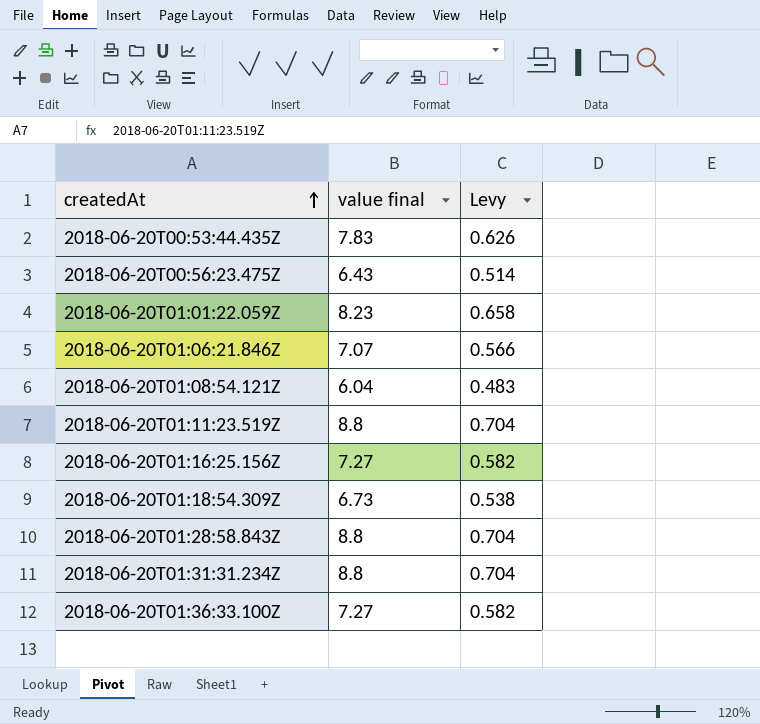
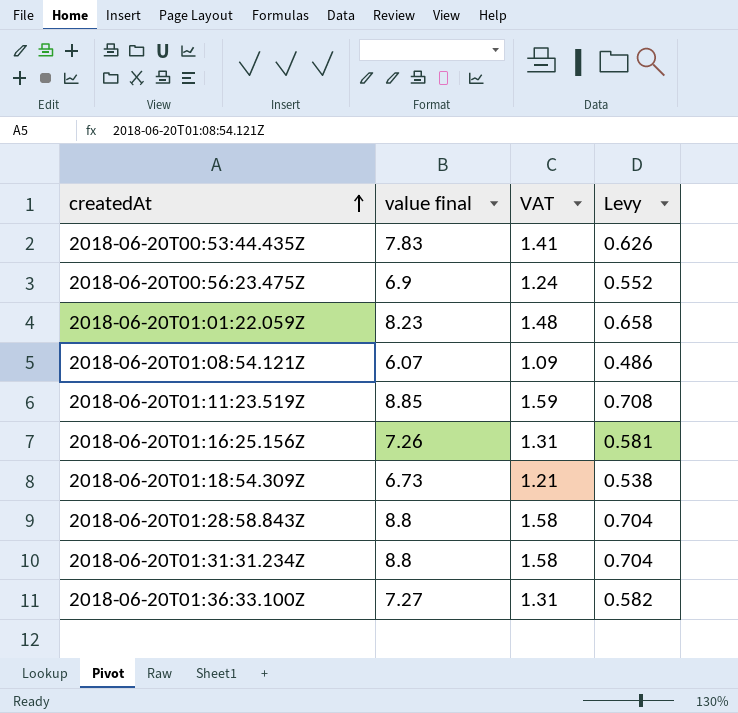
column VAT | formula: none -> [value final] * 0.18
row 2018-06-20T01:06:21.846Z: 7.07 | 0.566 -> none
2018-06-20T00:56:23.475Z | value final: 6.43 -> 6.9
2018-06-20T00:56:23.475Z | Levy: 0.514 -> 0.552
2018-06-20T01:08:54.121Z | value final: 6.04 -> 6.07
2018-06-20T01:08:54.121Z | Levy: 0.483 -> 0.486
2018-06-20T01:11:23.519Z | value final: 8.8 -> 8.85
2018-06-20T01:11:23.519Z | Levy: 0.704 -> 0.708
2018-06-20T01:16:25.156Z | value final: 7.27 -> 7.26
2018-06-20T01:16:25.156Z | Levy: 0.582 -> 0.581

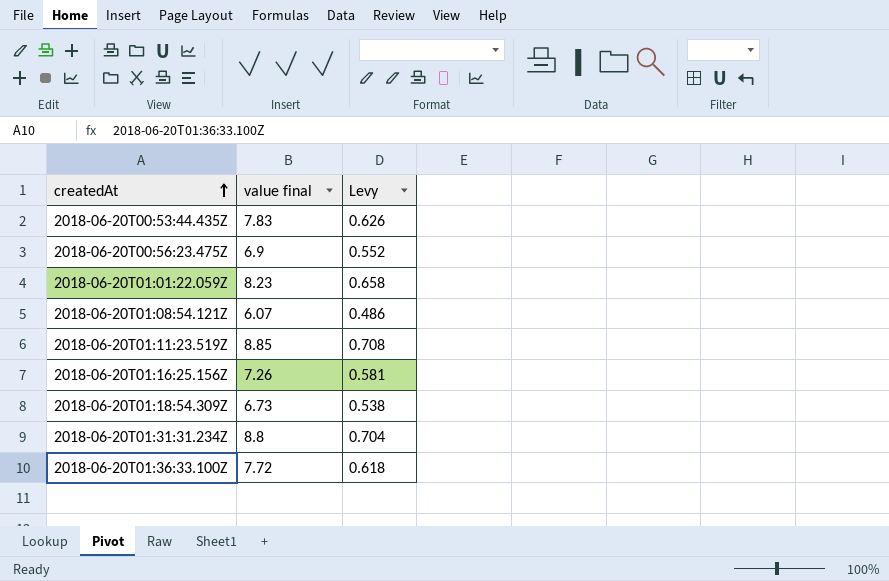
column VAT | formula: [value final] * 0.18 -> none
row 2018-06-20T01:28:58.843Z: 8.8 | 1.58 | 0.704 -> none
2018-06-20T01:36:33.100Z | value final: 7.27 -> 7.72
2018-06-20T01:36:33.100Z | Levy: 0.582 -> 0.618

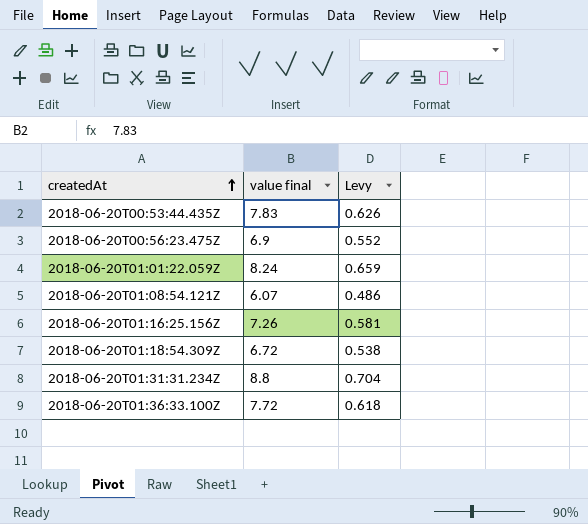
row 2018-06-20T01:11:23.519Z: 8.85 | 0.708 -> none
2018-06-20T01:01:22.059Z | value final: 8.23 -> 8.24
2018-06-20T01:01:22.059Z | Levy: 0.658 -> 0.659
2018-06-20T01:18:54.309Z | value final: 6.73 -> 6.72

